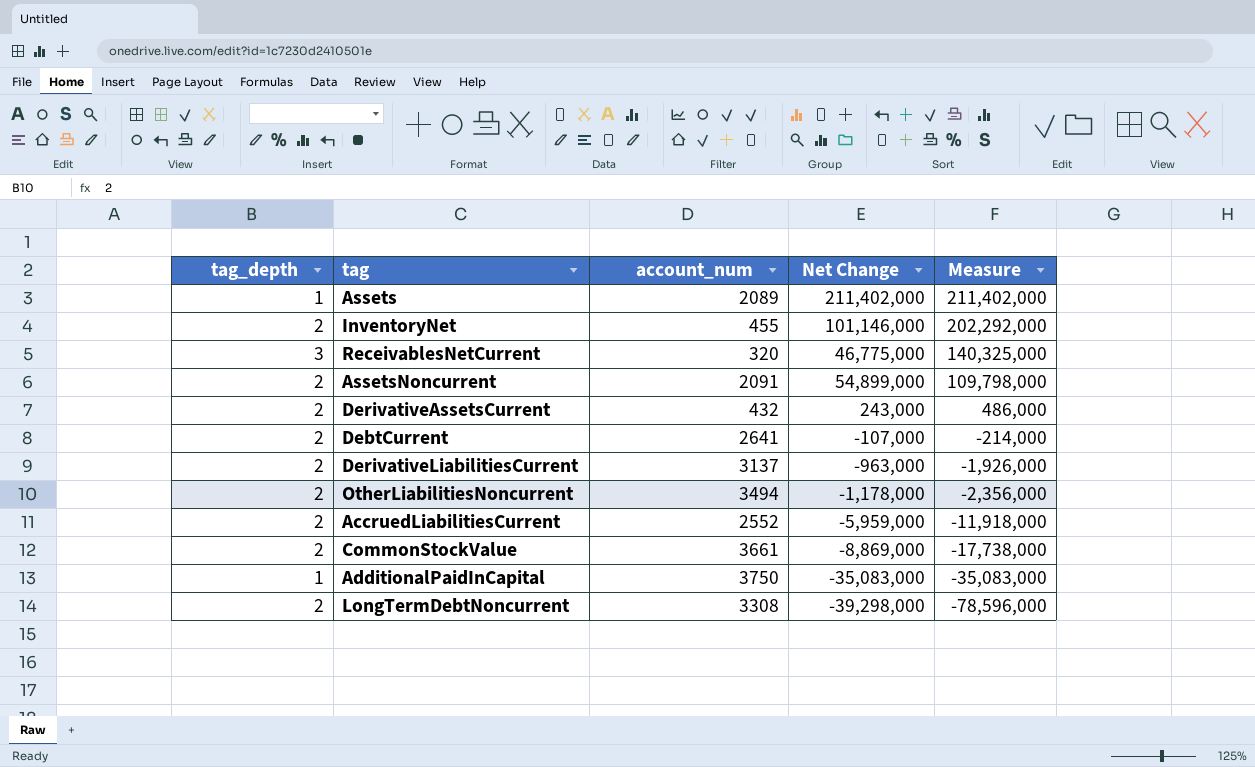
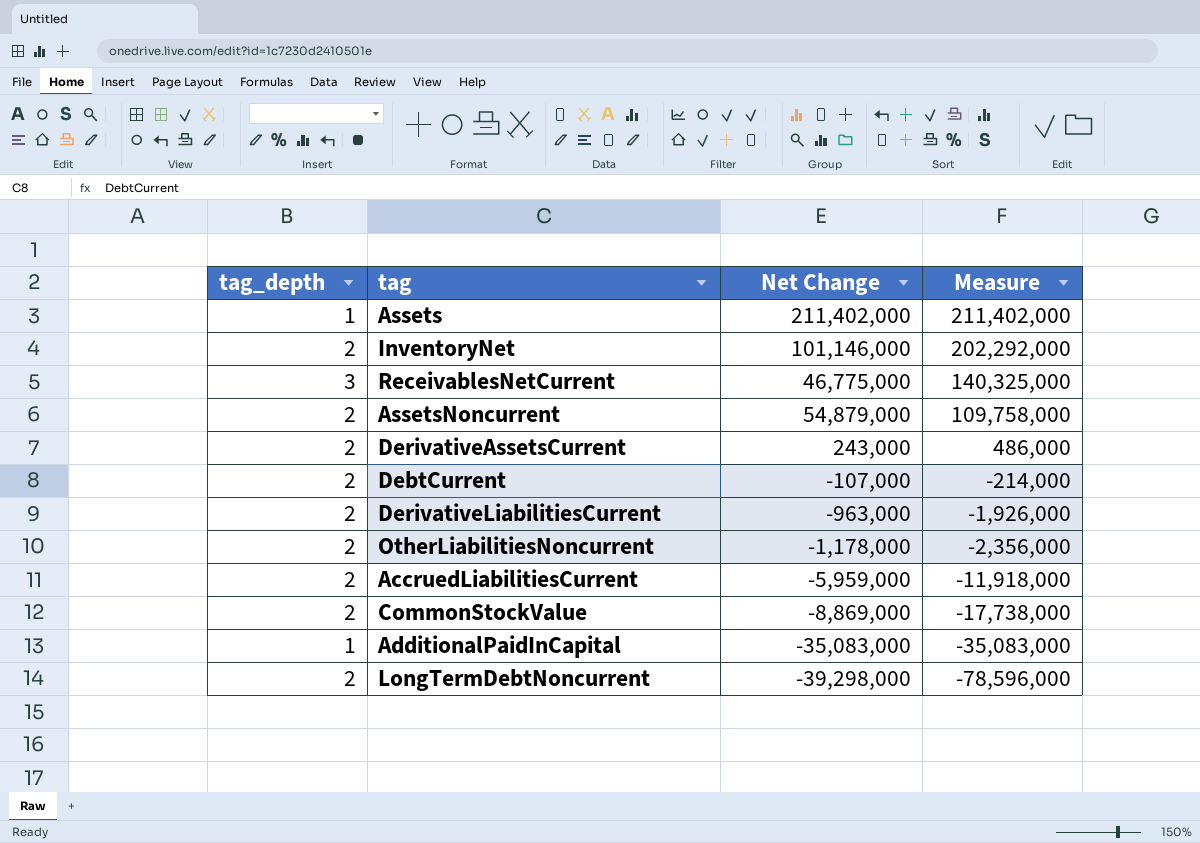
column account_num | position: 3 -> none
AssetsNoncurrent | Net Change: 54,899,000 -> 54,879,000
AssetsNoncurrent | Measure: 109,798,000 -> 109,758,000

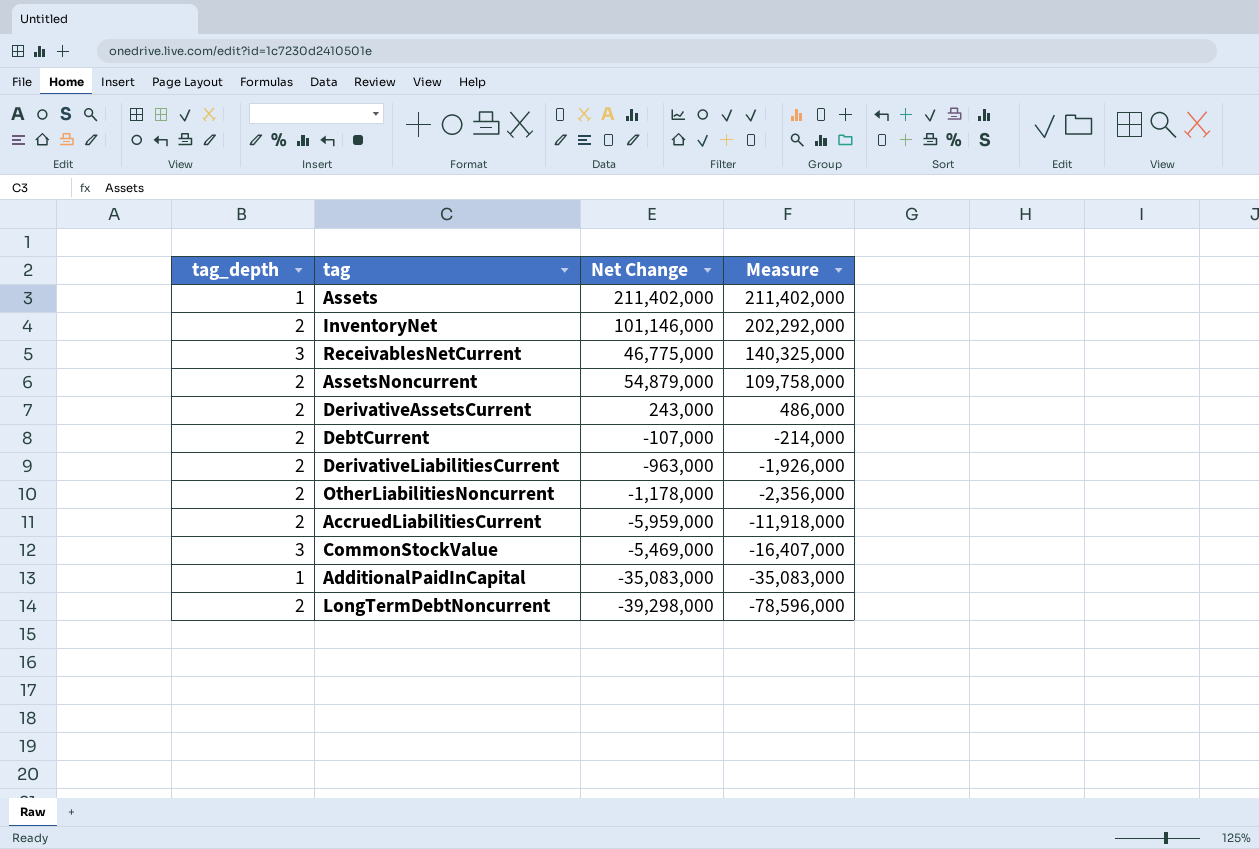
CommonStockValue | tag_depth: 2 -> 3
CommonStockValue | Net Change: -8,869,000 -> -5,469,000
CommonStockValue | Measure: -17,738,000 -> -16,407,000

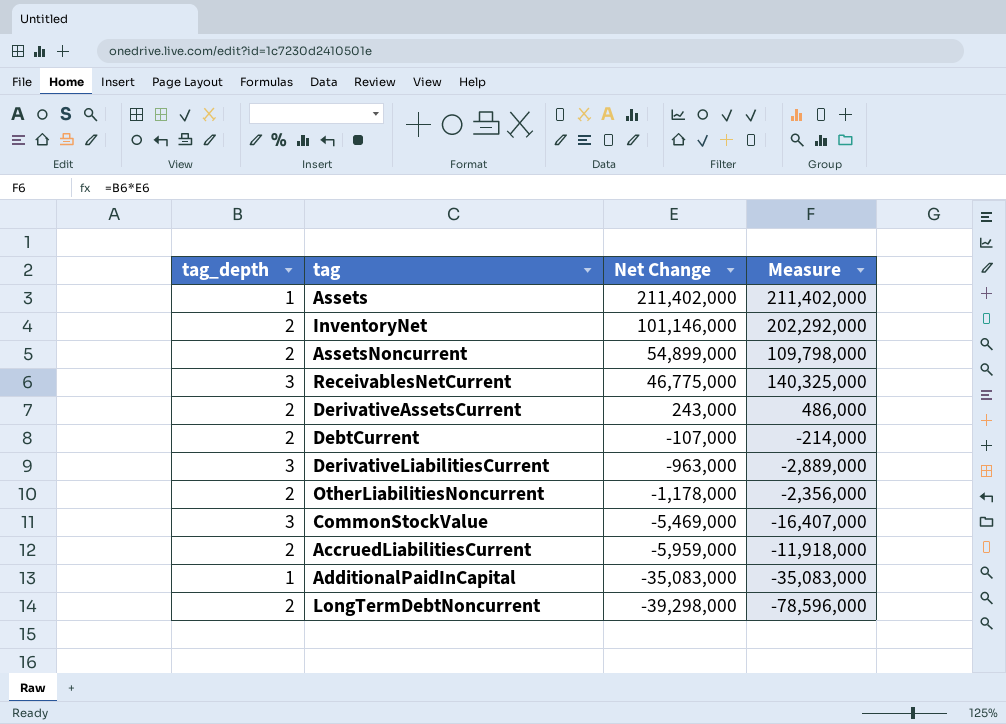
row order: Measure descending -> Net Change descending
AssetsNoncurrent | Net Change: 54,879,000 -> 54,899,000
AssetsNoncurrent | Measure: 109,758,000 -> 109,798,000
DerivativeLiabilitiesCurrent | tag_depth: 2 -> 3
DerivativeLiabilitiesCurrent | Measure: -1,926,000 -> -2,889,000

